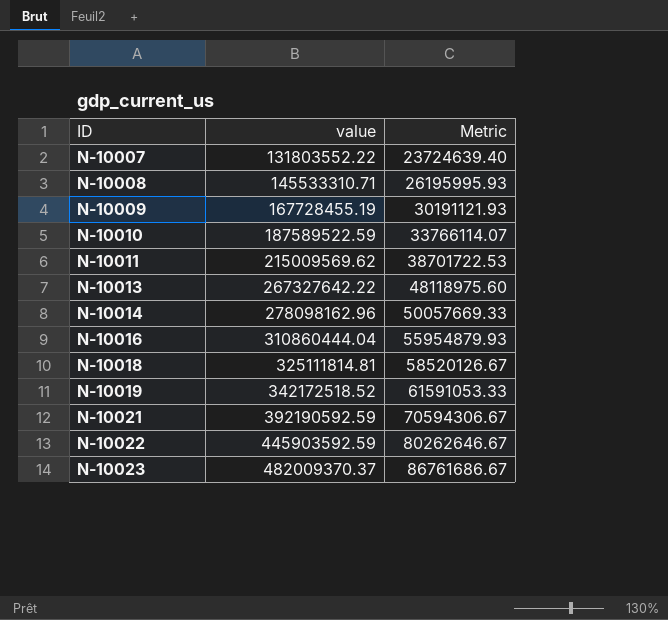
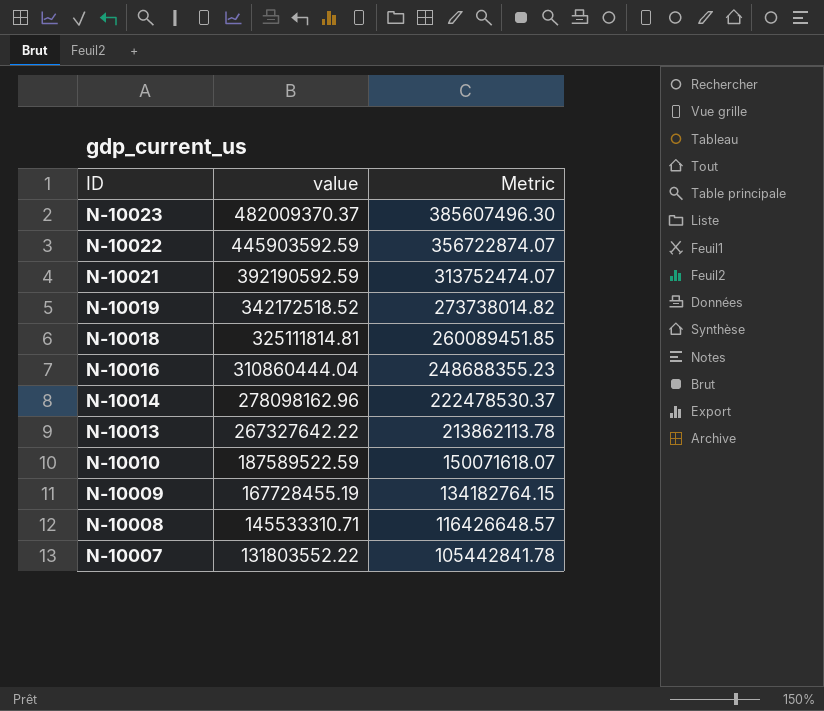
row order: ID ascending -> ID descending
column Metric | formula: [value] * 0.18 -> [value] * 0.8
row N-10011: 215009569.62 | 38701722.53 -> none

